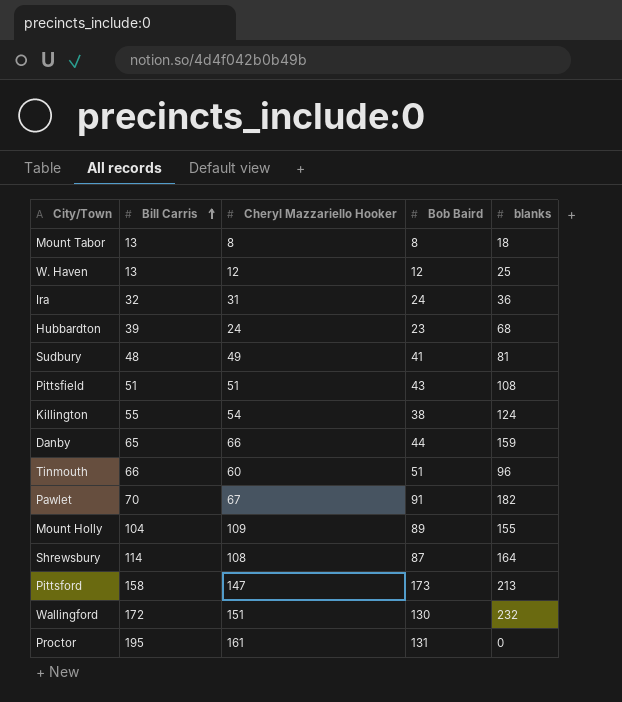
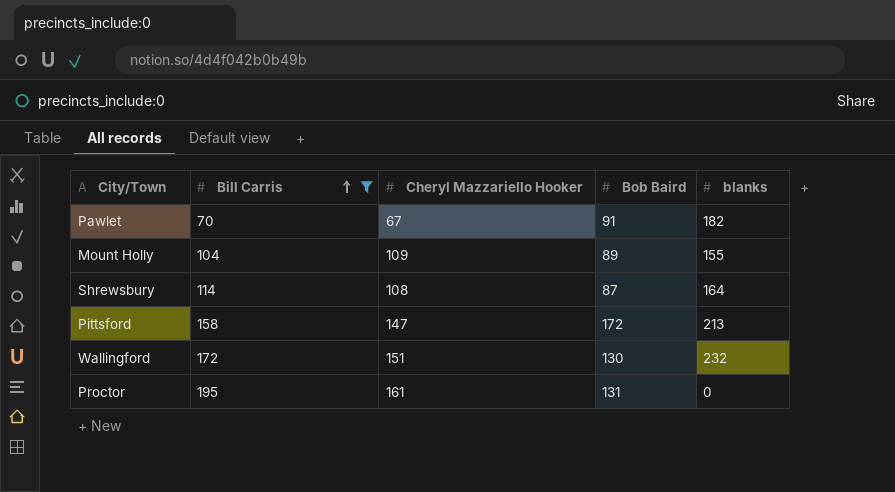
filter: none -> Bill Carris >= 70
Pittsford | Bob Baird: 173 -> 172

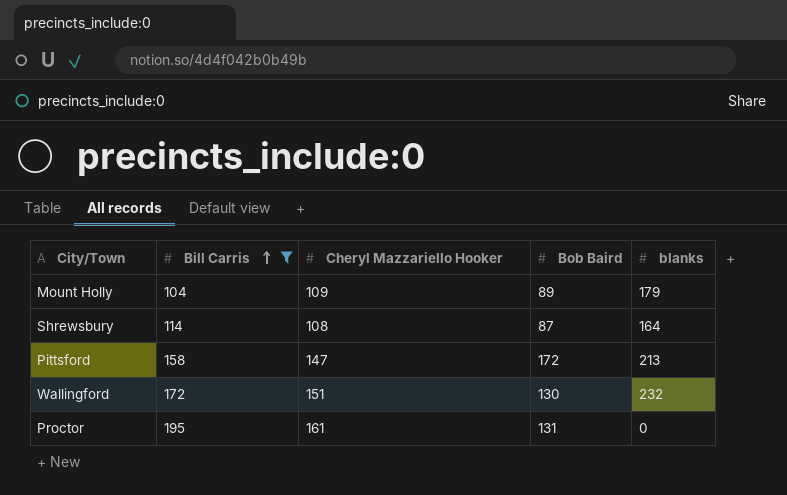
row Pawlet: 70 | 67 | 91 | 182 -> none
Mount Holly | blanks: 155 -> 179

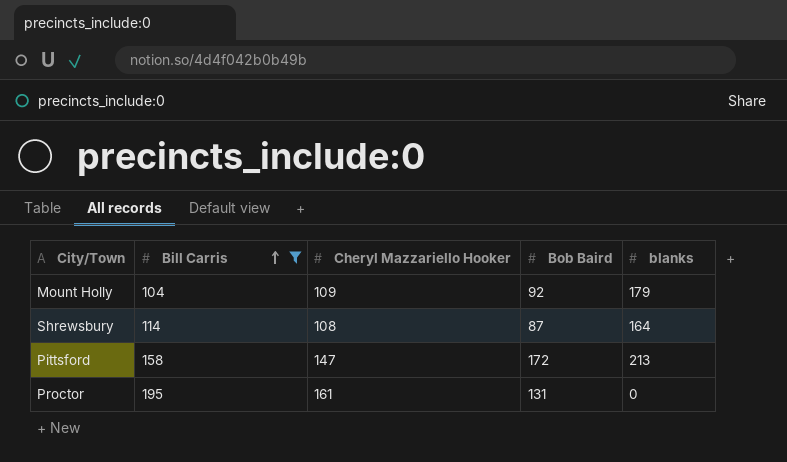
row Wallingford: 172 | 151 | 130 | 232 -> none
Mount Holly | Bob Baird: 89 -> 92

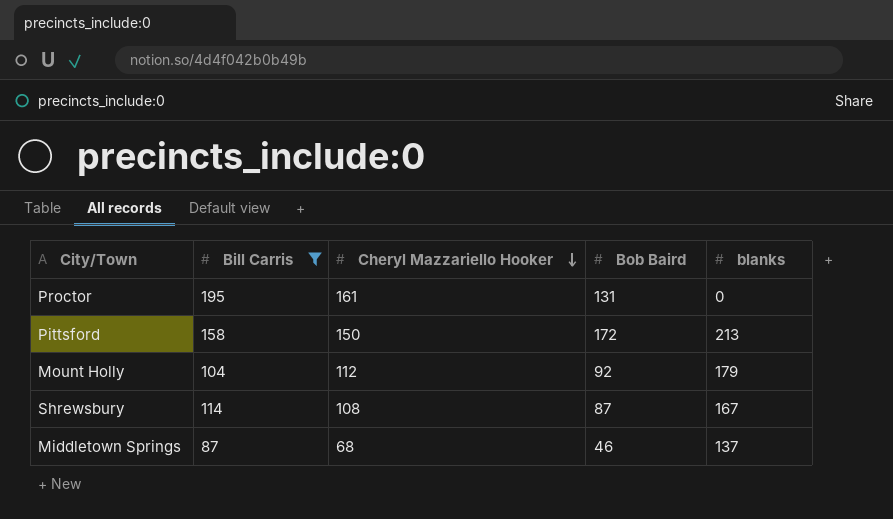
row order: Bill Carris ascending -> Cheryl Mazzariello Hooker descending
Pittsford | Cheryl Mazzariello Hooker: 147 -> 150
Mount Holly | Cheryl Mazzariello Hooker: 109 -> 112
Shrewsbury | blanks: 164 -> 167
row Middletown Springs: none -> 87 | 68 | 46 | 137

